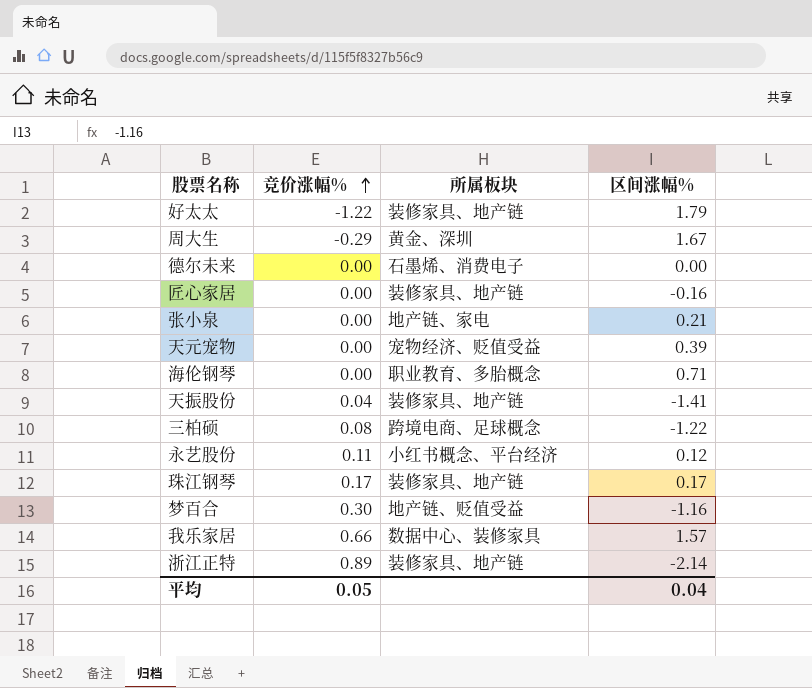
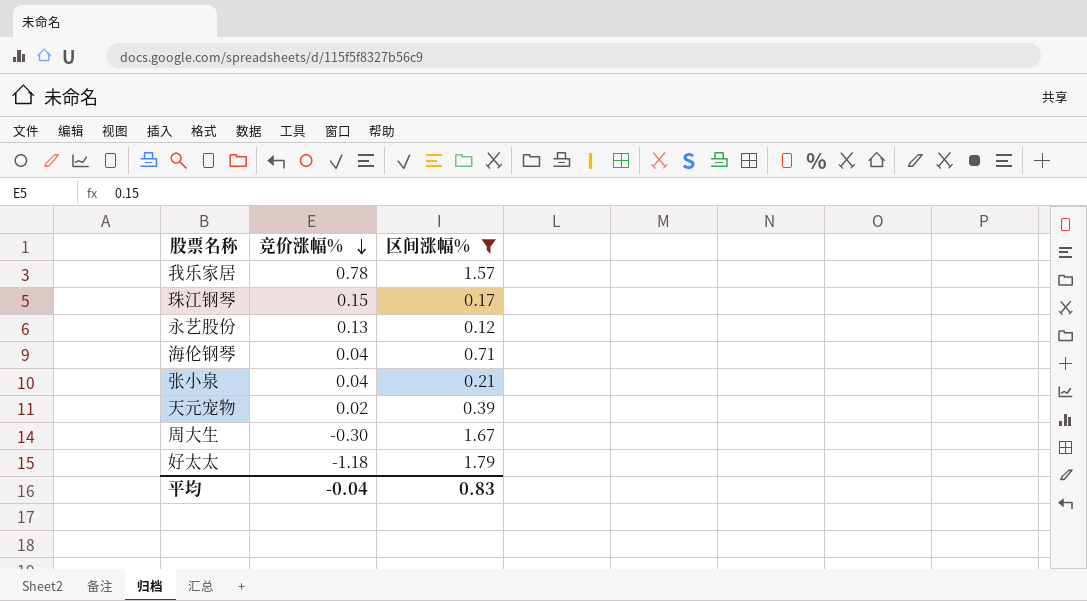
filter: none -> 区间涨幅% >= 0.12
row order: 竞价涨幅% ascending -> 竞价涨幅% descending
column 所属板块 | position: 3 -> none
我乐家居 | 竞价涨幅%: 0.66 -> 0.78
珠江钢琴 | 竞价涨幅%: 0.17 -> 0.15
永艺股份 | 竞价涨幅%: 0.11 -> 0.13
海伦钢琴 | 竞价涨幅%: 0.00 -> 0.04
张小泉 | 竞价涨幅%: 0.00 -> 0.04
天元宠物 | 竞价涨幅%: 0.00 -> 0.02
周大生 | 竞价涨幅%: -0.29 -> -0.30
好太太 | 竞价涨幅%: -1.22 -> -1.18
平均 | 竞价涨幅%: 0.05 -> -0.04
平均 | 区间涨幅%: 0.04 -> 0.83

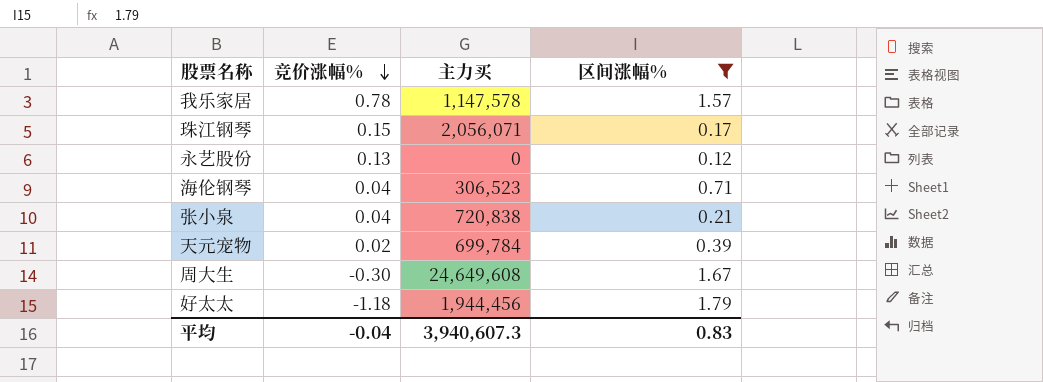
column 主力买 | position: none -> 3

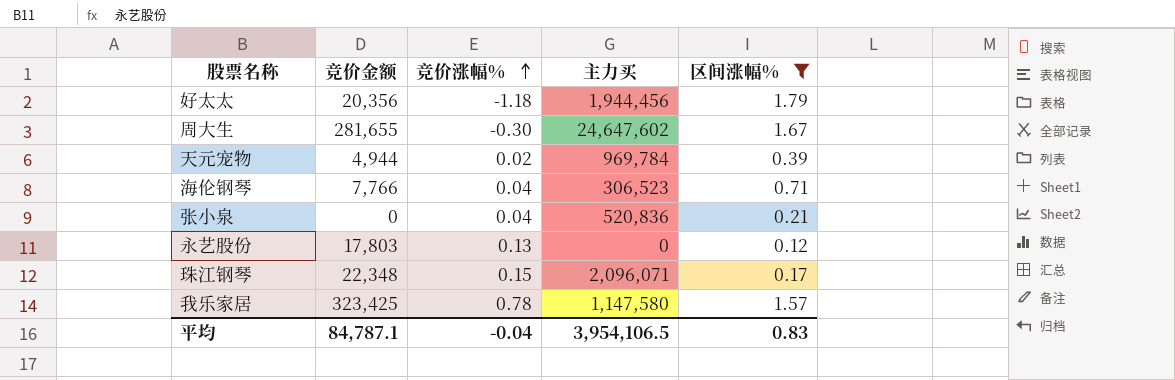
row order: 竞价涨幅% descending -> 竞价涨幅% ascending
column 竞价金额 | position: none -> 2
周大生 | 主力买: 24,649,608 -> 24,647,602
天元宠物 | 主力买: 699,784 -> 969,784
张小泉 | 主力买: 720,838 -> 520,836
珠江钢琴 | 主力买: 2,056,071 -> 2,096,071
我乐家居 | 主力买: 1,147,578 -> 1,147,580
平均 | 主力买: 3,940,607.3 -> 3,954,106.5

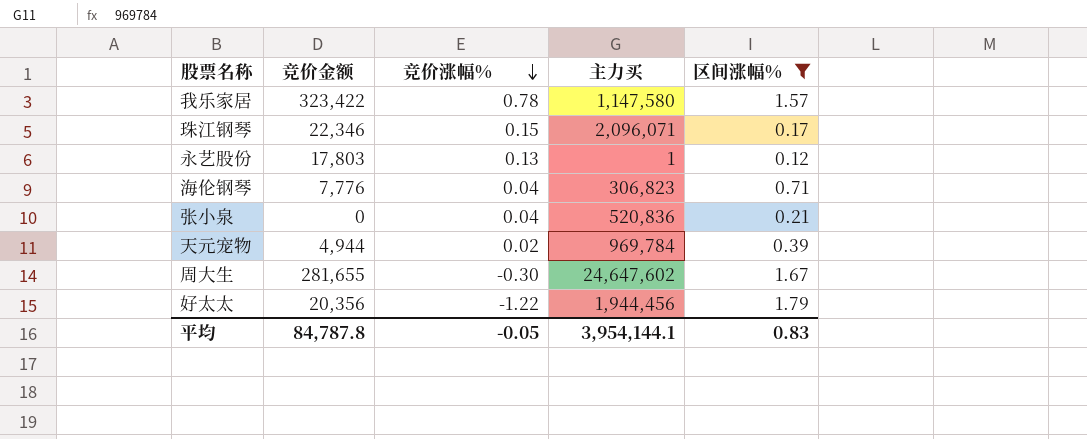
row order: 竞价涨幅% ascending -> 竞价涨幅% descending
我乐家居 | 竞价金额: 323,425 -> 323,422
珠江钢琴 | 竞价金额: 22,348 -> 22,346
永艺股份 | 主力买: 0 -> 1
海伦钢琴 | 竞价金额: 7,766 -> 7,776
海伦钢琴 | 主力买: 306,523 -> 306,823
好太太 | 竞价涨幅%: -1.18 -> -1.22
平均 | 竞价金额: 84,787.1 -> 84,787.8
平均 | 竞价涨幅%: -0.04 -> -0.05
平均 | 主力买: 3,954,106.5 -> 3,954,144.1

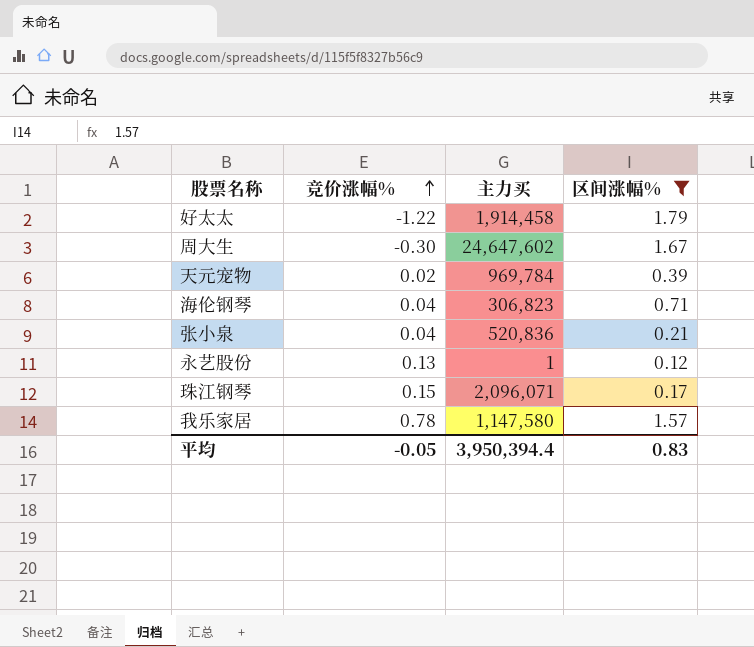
row order: 竞价涨幅% descending -> 竞价涨幅% ascending
column 竞价金额 | position: 2 -> none
好太太 | 主力买: 1,944,456 -> 1,914,458
平均 | 主力买: 3,954,144.1 -> 3,950,394.4

